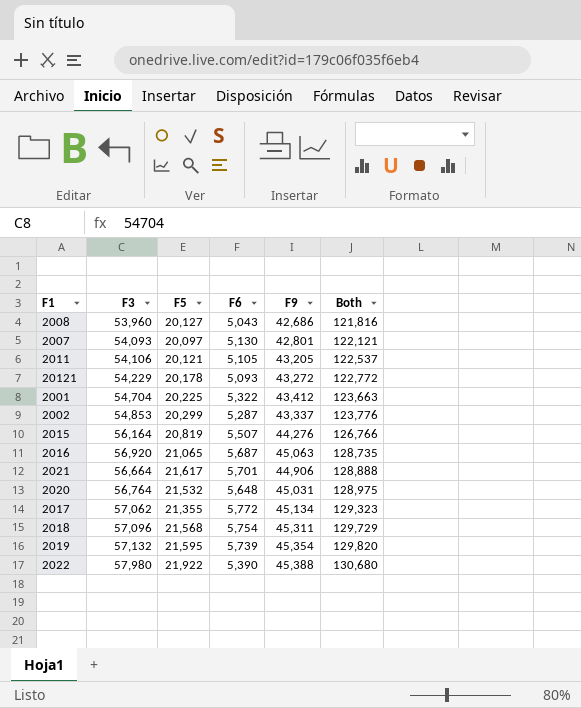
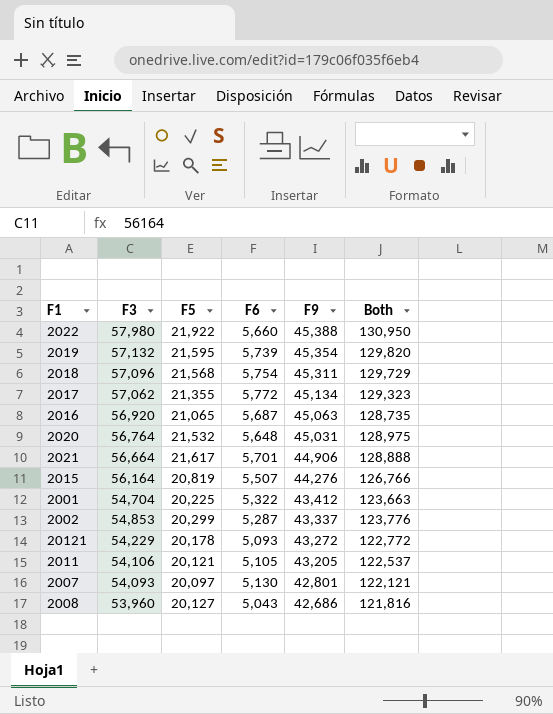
row order: Both ascending -> F9 descending
2022 | F6: 5,390 -> 5,660
2022 | Both: 130,680 -> 130,950

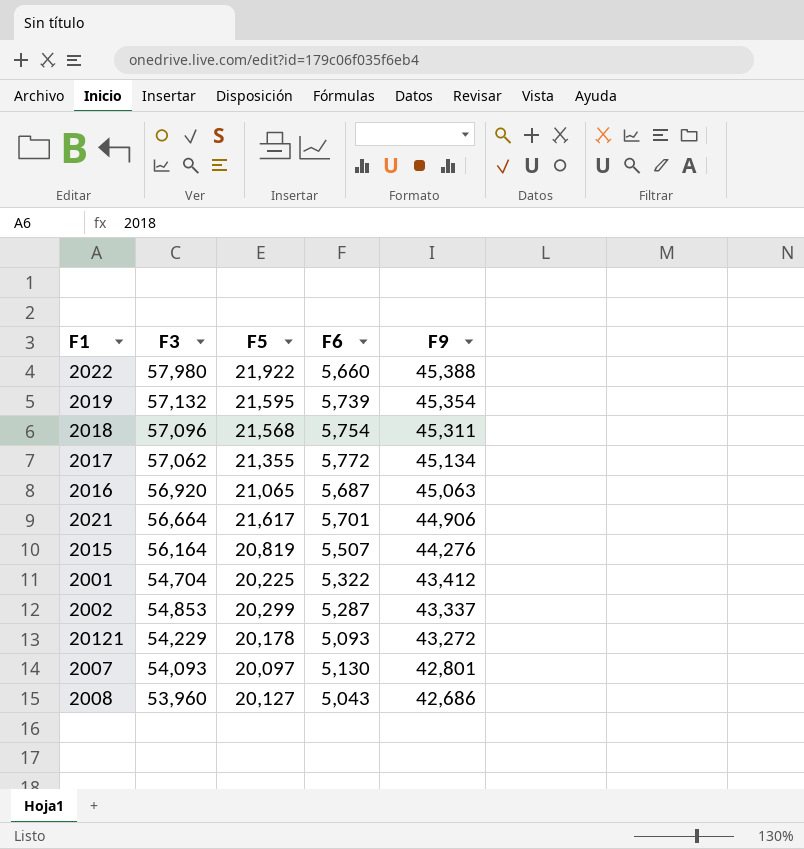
column Both | formula: [F3] + [F5] + [F6] + [F9] -> none
row 2020: 56,764 | 21,532 | 5,648 | 45,031 | 128,975 -> none
row 2011: 54,106 | 20,121 | 5,105 | 43,205 | 122,537 -> none

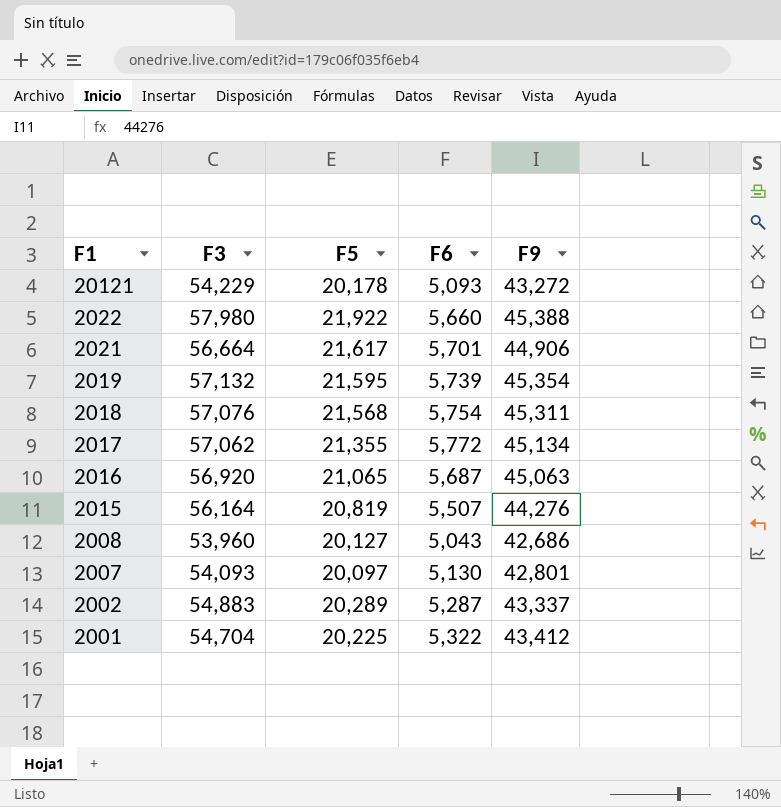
row order: F9 descending -> F1 descending
2018 | F3: 57,096 -> 57,076
2002 | F3: 54,853 -> 54,883
2002 | F5: 20,299 -> 20,289

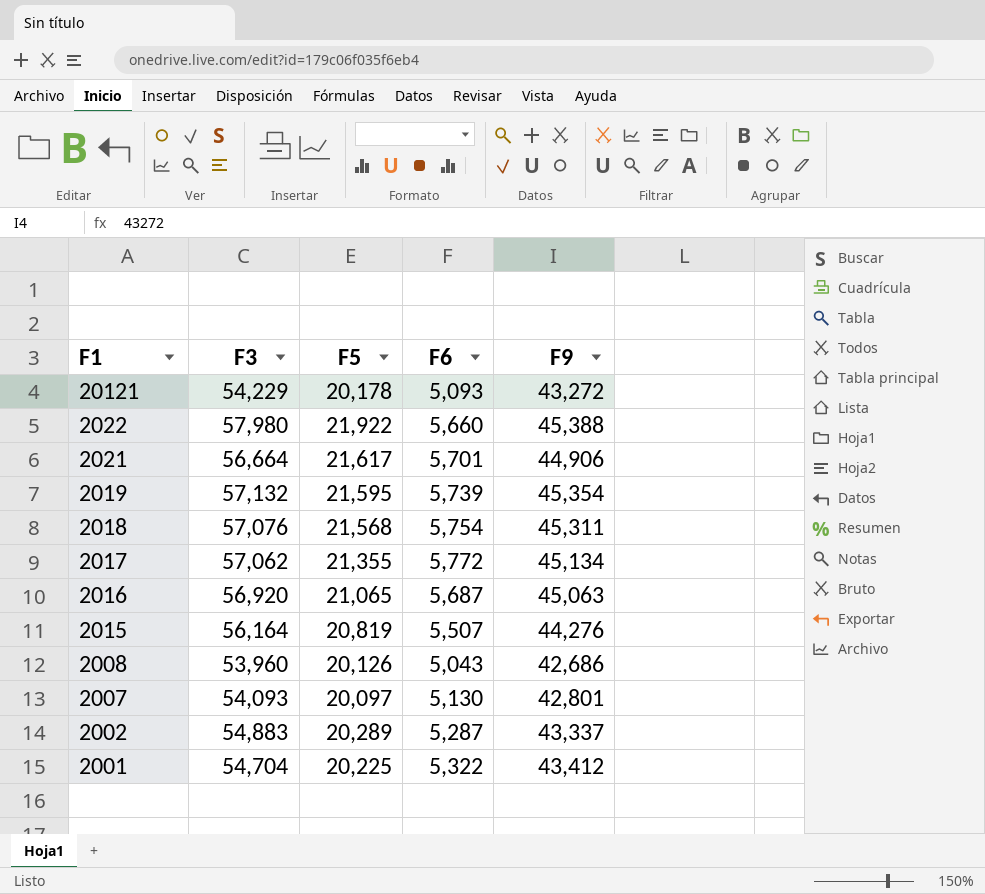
2008 | F5: 20,127 -> 20,126

